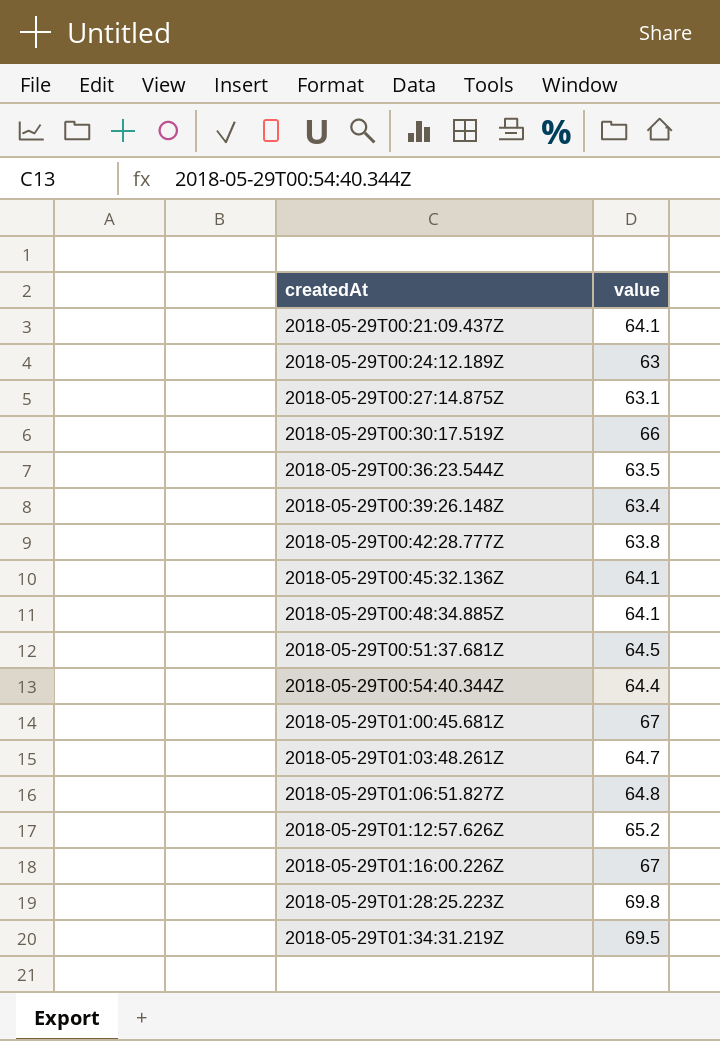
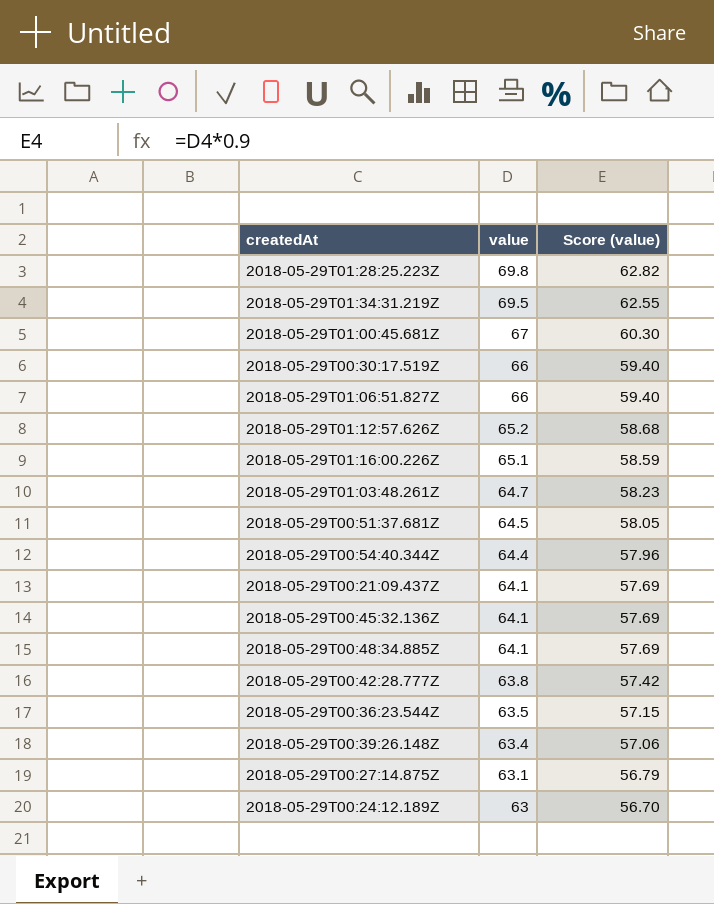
row order: createdAt ascending -> value descending
column Score (value) | formula: none -> [value] * 0.9
2018-05-29T01:06:51.827Z | value: 64.8 -> 66
2018-05-29T01:16:00.226Z | value: 67 -> 65.1

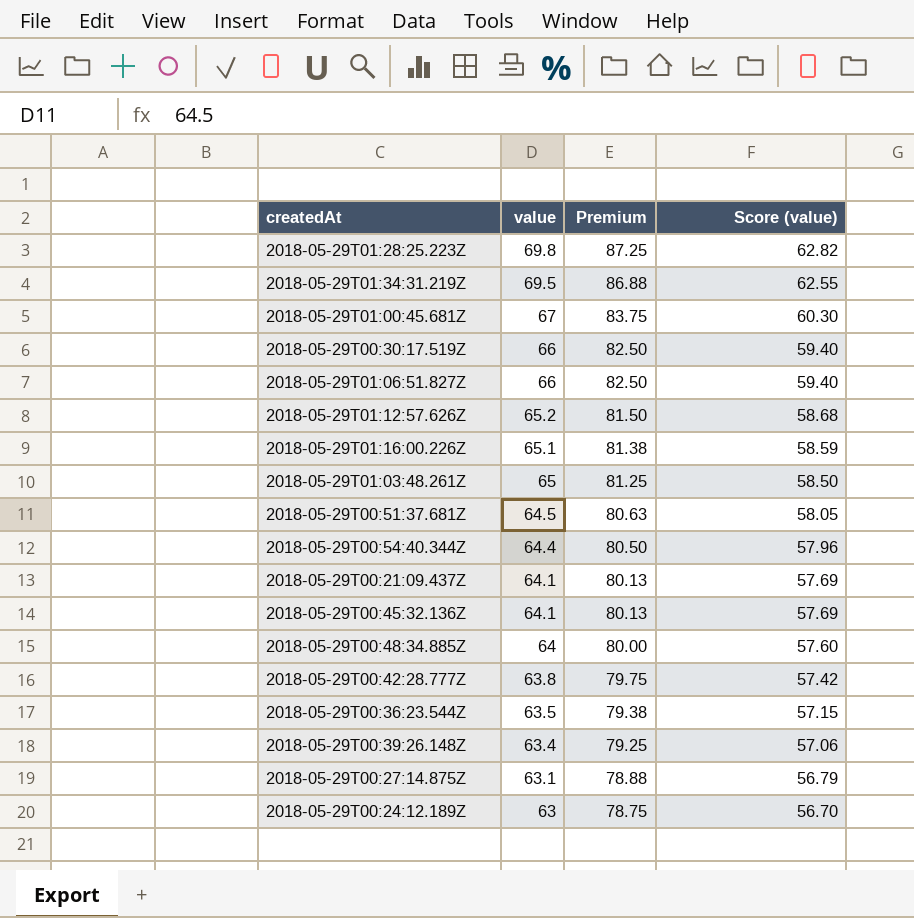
column Premium | formula: none -> [value] * 1.25
2018-05-29T01:03:48.261Z | value: 64.7 -> 65
2018-05-29T01:03:48.261Z | Score (value): 58.23 -> 58.50
2018-05-29T00:48:34.885Z | value: 64.1 -> 64
2018-05-29T00:48:34.885Z | Score (value): 57.69 -> 57.60

